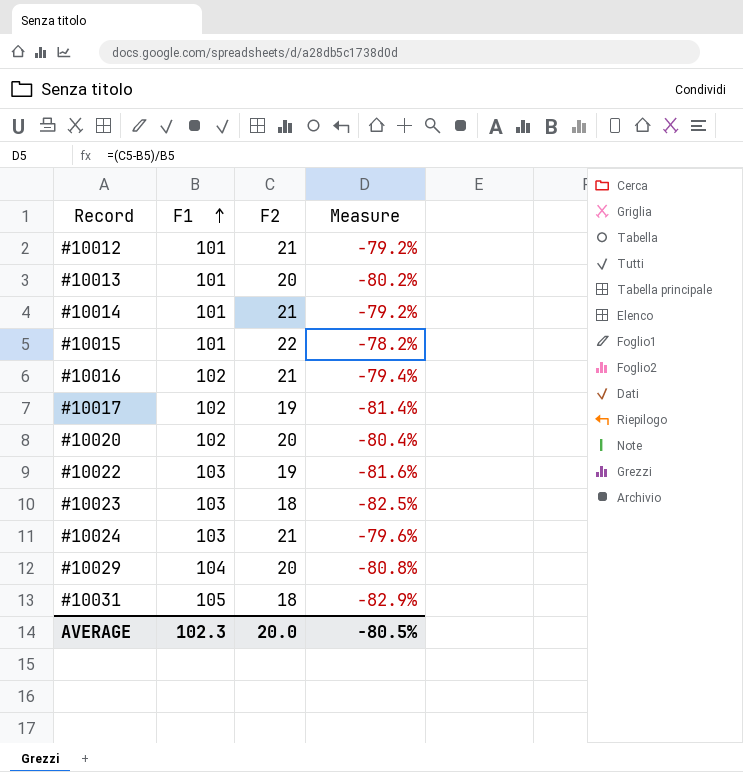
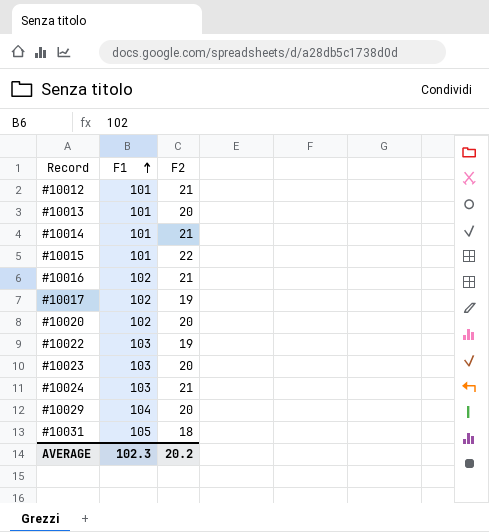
column Measure | formula: ([F2] - [F1]) / [F1] -> none
#10023 | F2: 18 -> 20
AVERAGE | F2: 20.0 -> 20.2

